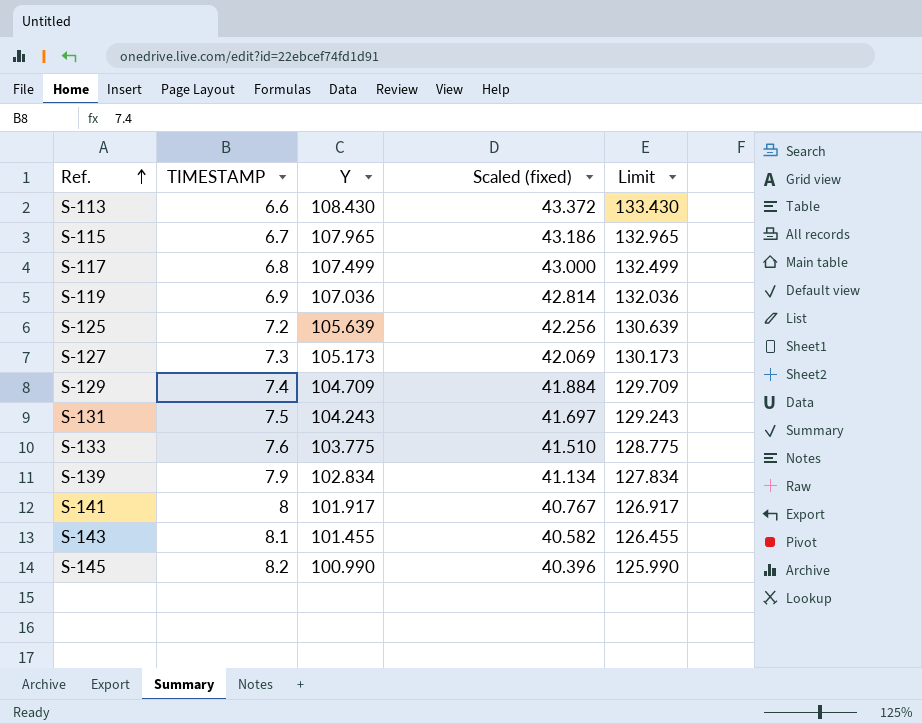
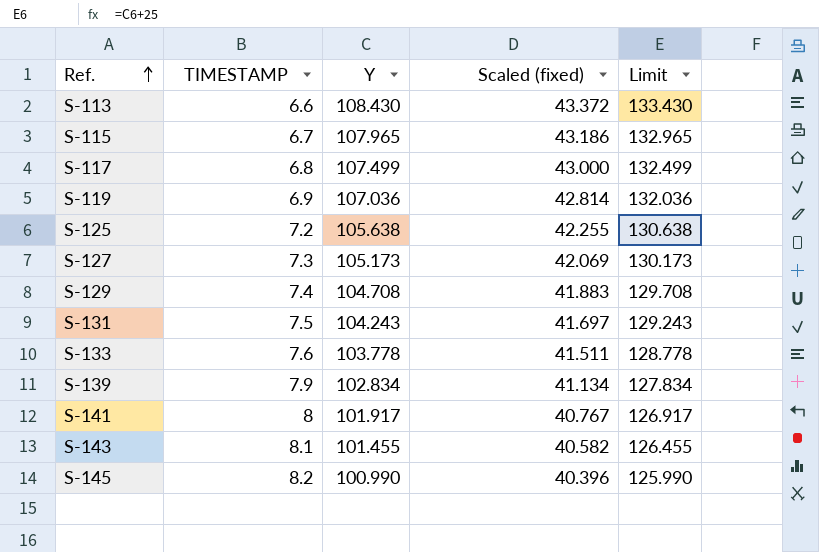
S-125 | Y: 105.639 -> 105.638
S-125 | Scaled (fixed): 42.256 -> 42.255
S-125 | Limit: 130.639 -> 130.638
S-129 | Y: 104.709 -> 104.708
S-129 | Scaled (fixed): 41.884 -> 41.883
S-129 | Limit: 129.709 -> 129.708
S-133 | Y: 103.775 -> 103.778
S-133 | Scaled (fixed): 41.510 -> 41.511
S-133 | Limit: 128.775 -> 128.778

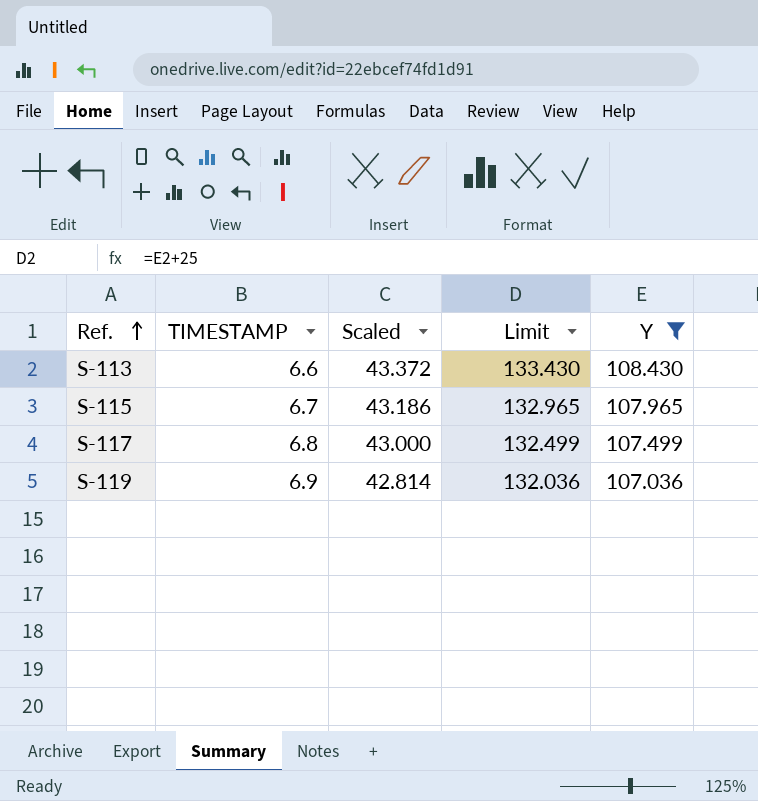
filter: none -> Y >= 107.036
column name: Scaled (fixed) -> Scaled
column Y | position: 3 -> 5

